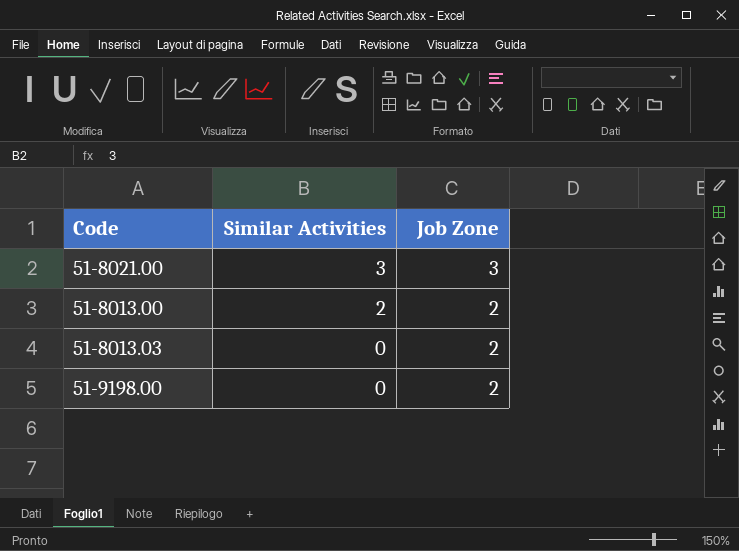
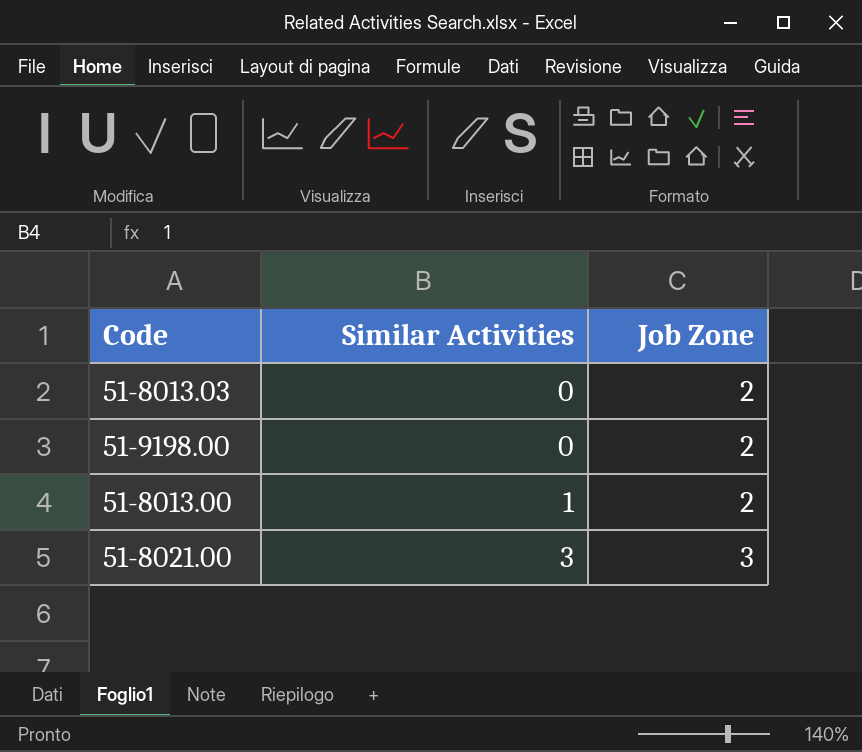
row order: Similar Activities descending -> Similar Activities ascending
51-8013.00 | Similar Activities: 2 -> 1

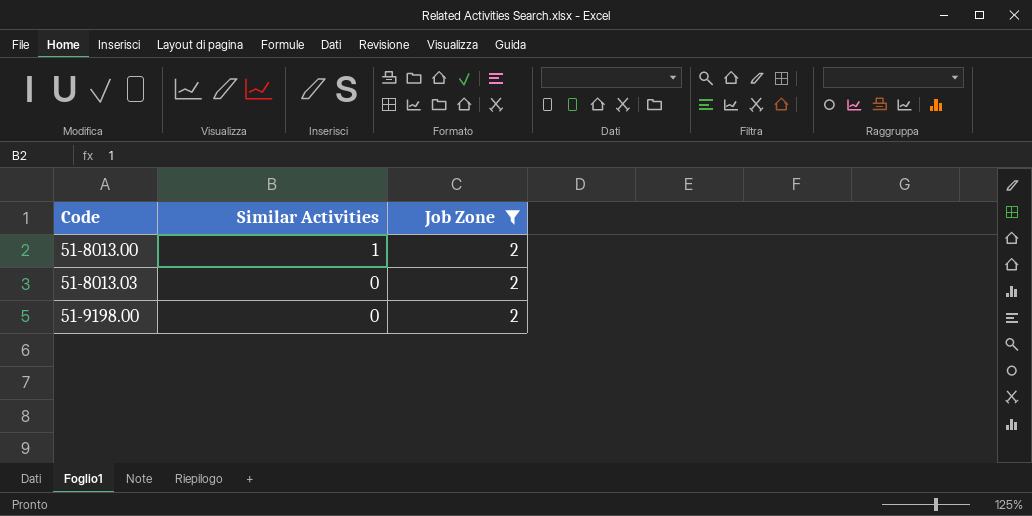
filter: none -> Job Zone = 2
row order: Similar Activities ascending -> Code ascending

